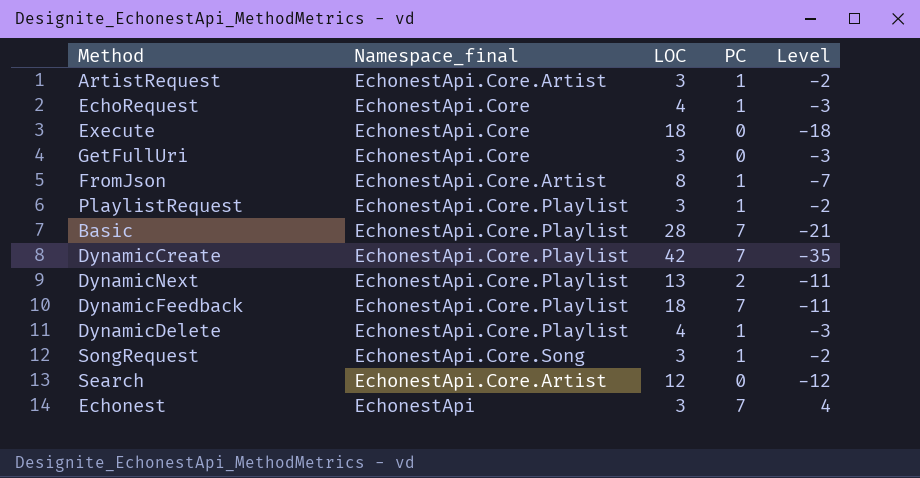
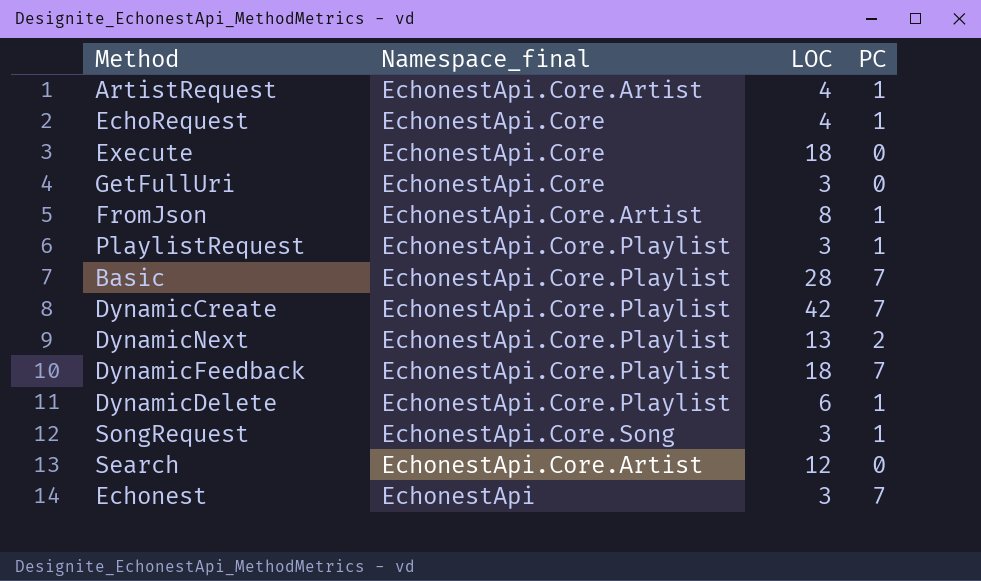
column Level | formula: [PC] - [LOC] -> none
ArtistRequest | LOC: 3 -> 4
DynamicDelete | LOC: 4 -> 6

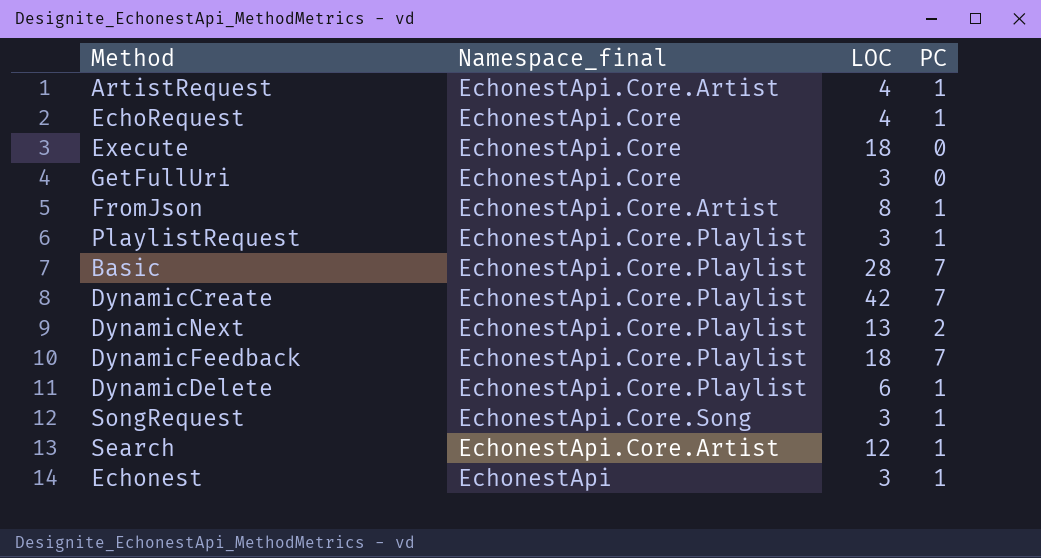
Search | PC: 0 -> 1
Echonest | PC: 7 -> 1

